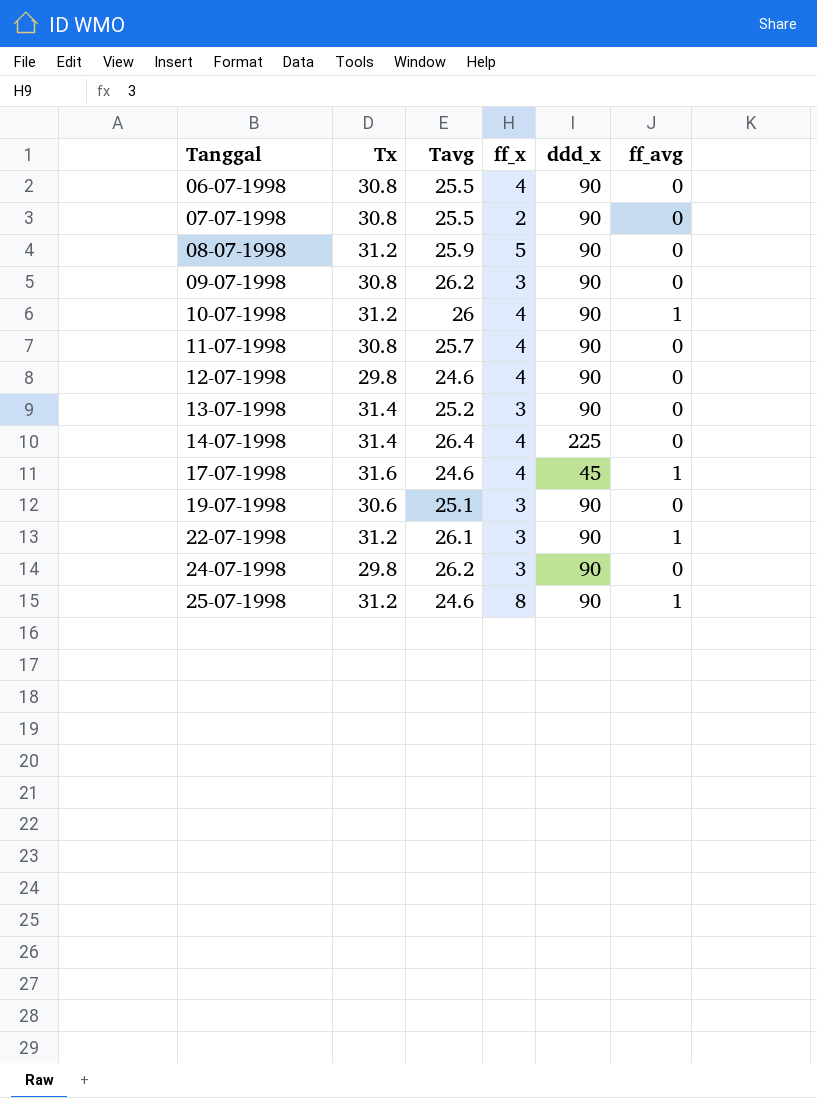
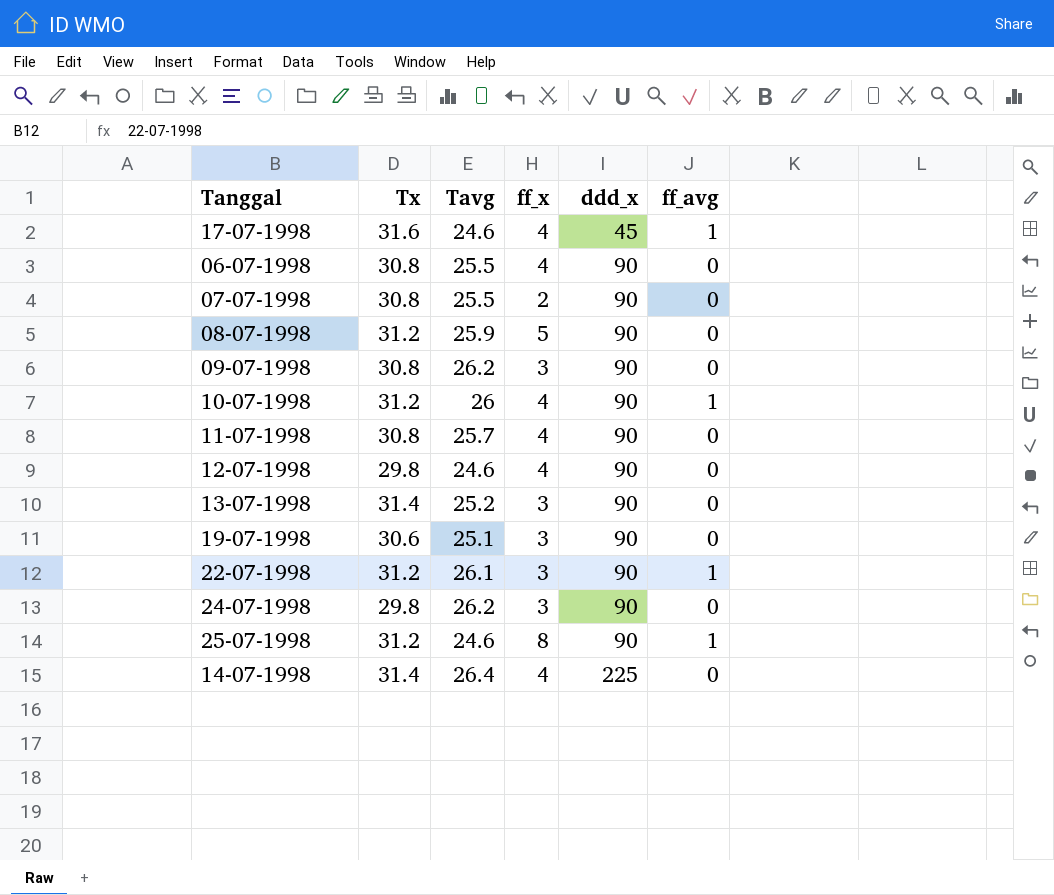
row order: Tanggal ascending -> ddd_x ascending

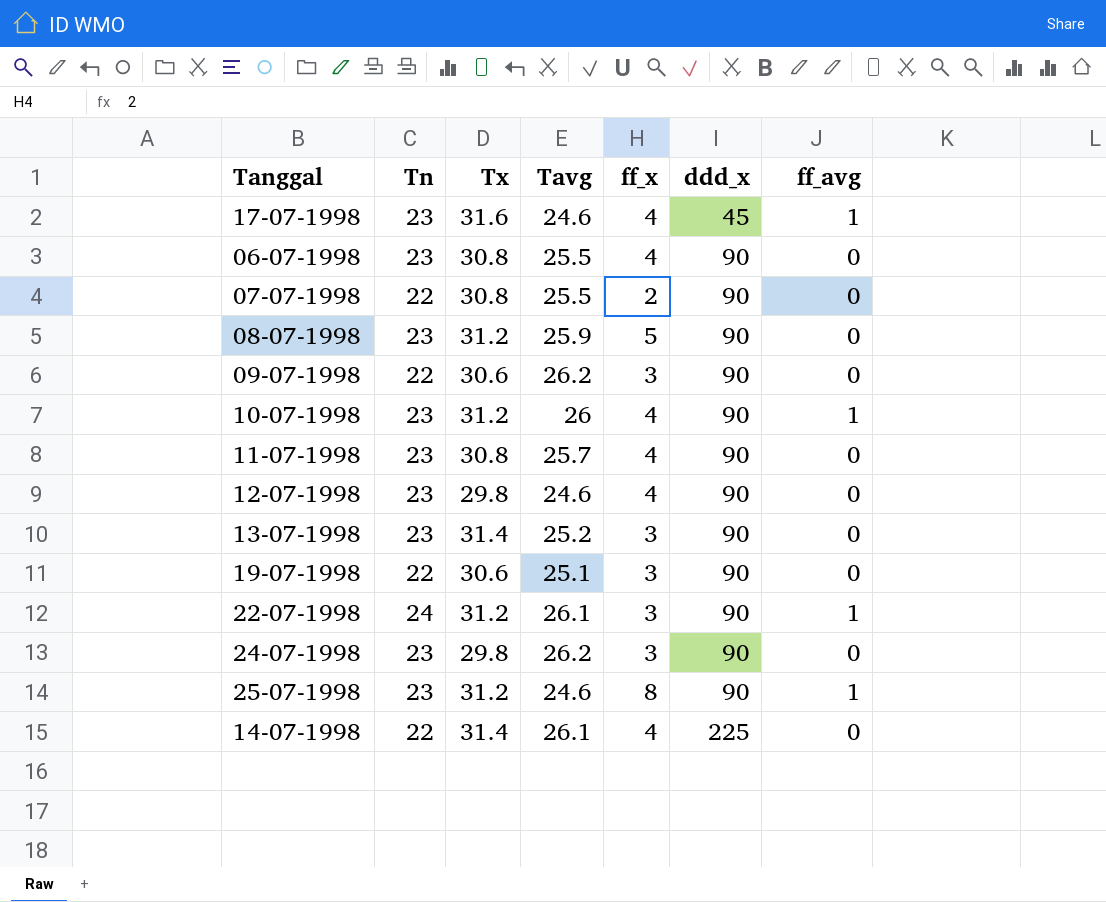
column Tn | position: none -> 2
09-07-1998 | Tx: 30.8 -> 30.6
14-07-1998 | Tavg: 26.4 -> 26.1

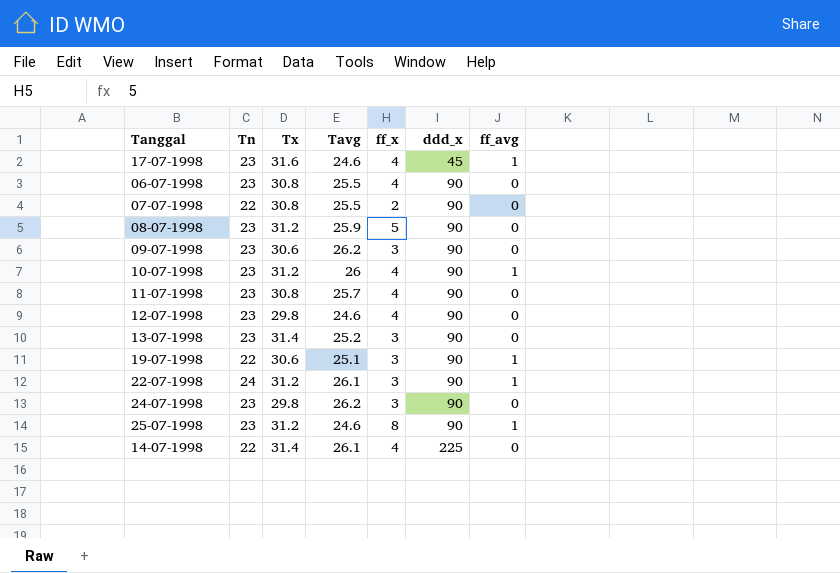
09-07-1998 | Tn: 22 -> 23
19-07-1998 | ff_avg: 0 -> 1

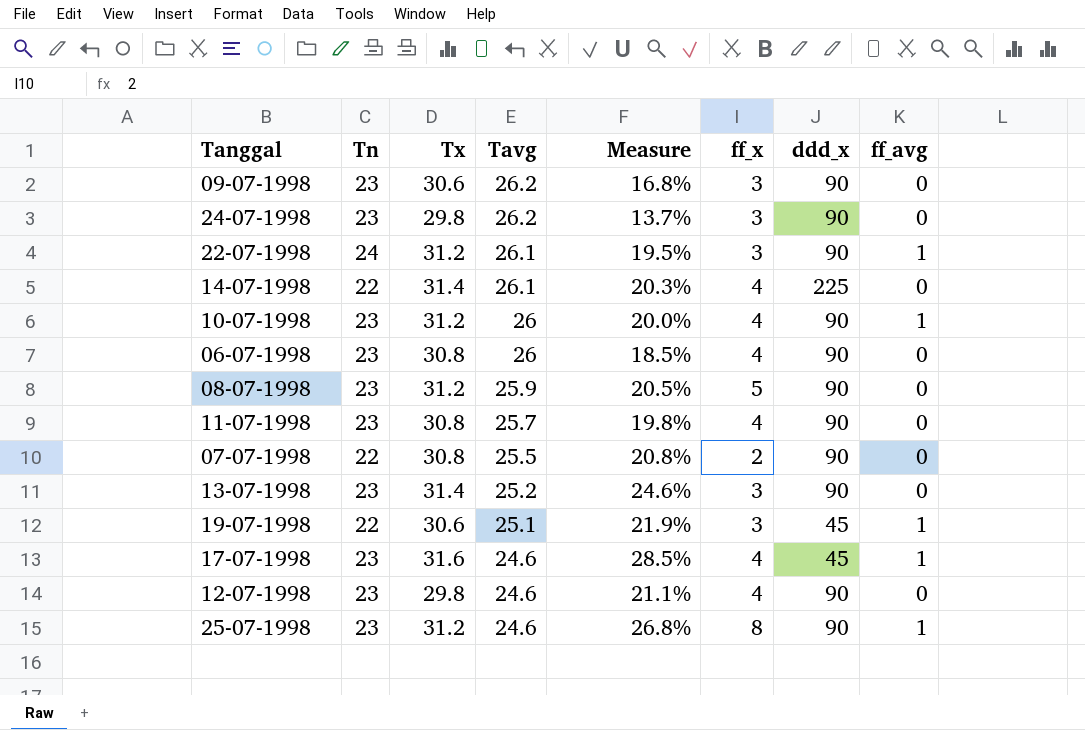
row order: ddd_x ascending -> Tavg descending
column Measure | formula: none -> ([Tx] - [Tavg]) / [Tavg]
06-07-1998 | Tavg: 25.5 -> 26
19-07-1998 | ddd_x: 90 -> 45

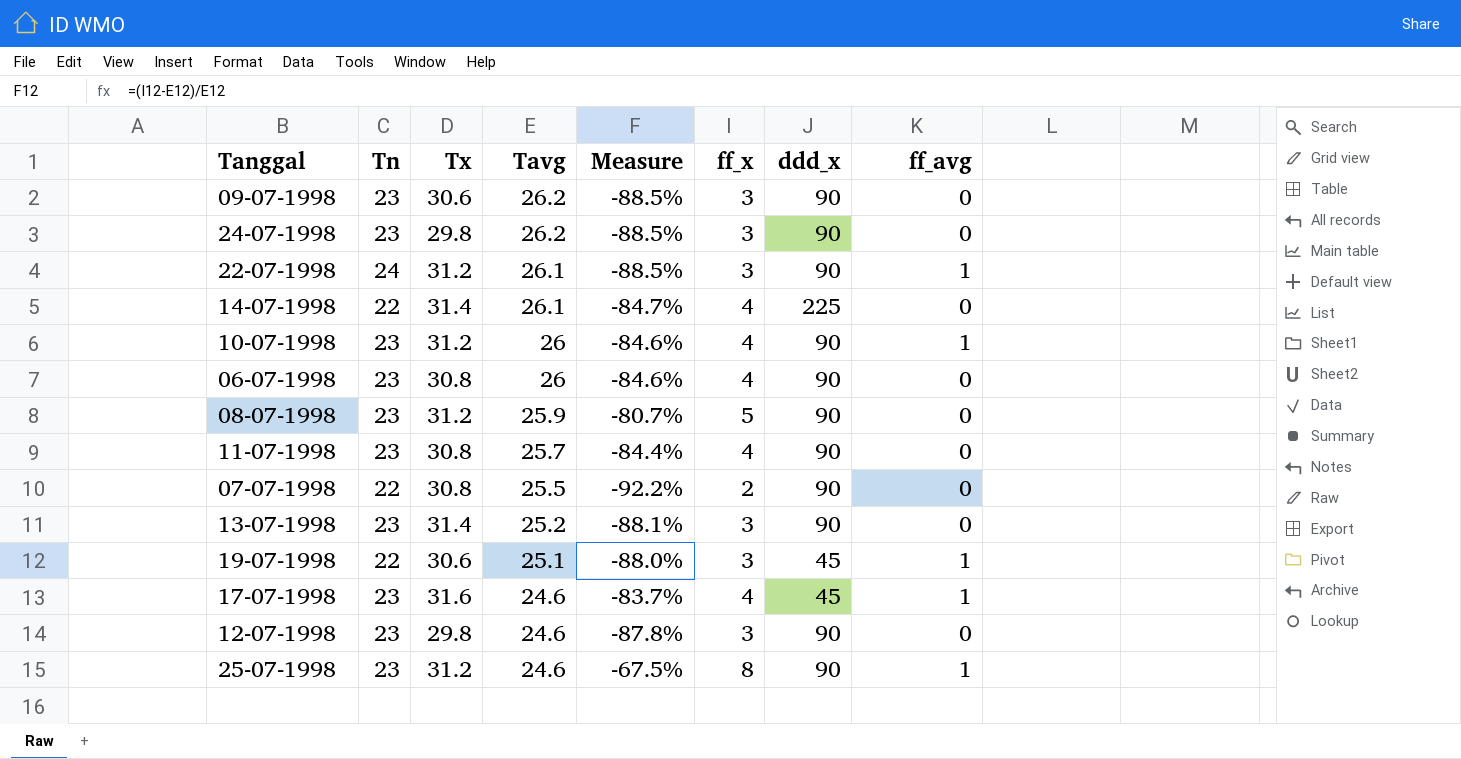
column Measure | formula: ([Tx] - [Tavg]) / [Tavg] -> ([ff_x] - [Tavg]) / [Tavg]
12-07-1998 | ff_x: 4 -> 3

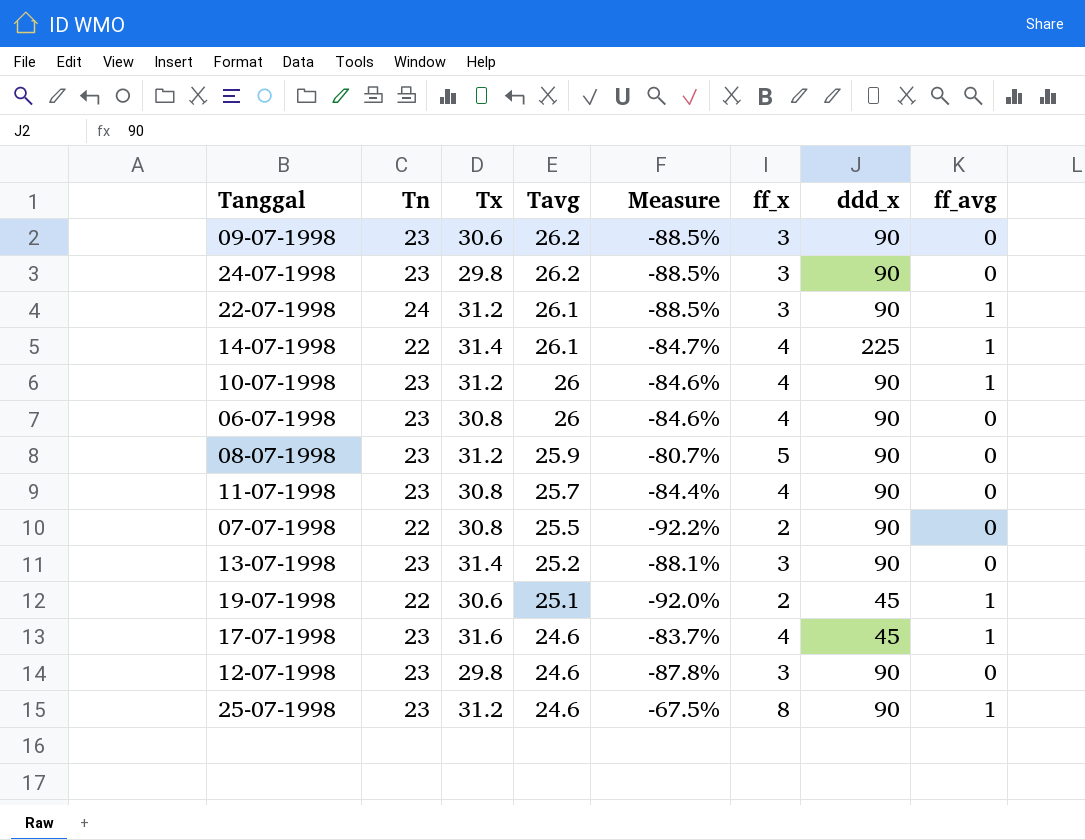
14-07-1998 | ff_avg: 0 -> 1
19-07-1998 | Measure: -88.0% -> -92.0%
19-07-1998 | ff_x: 3 -> 2

